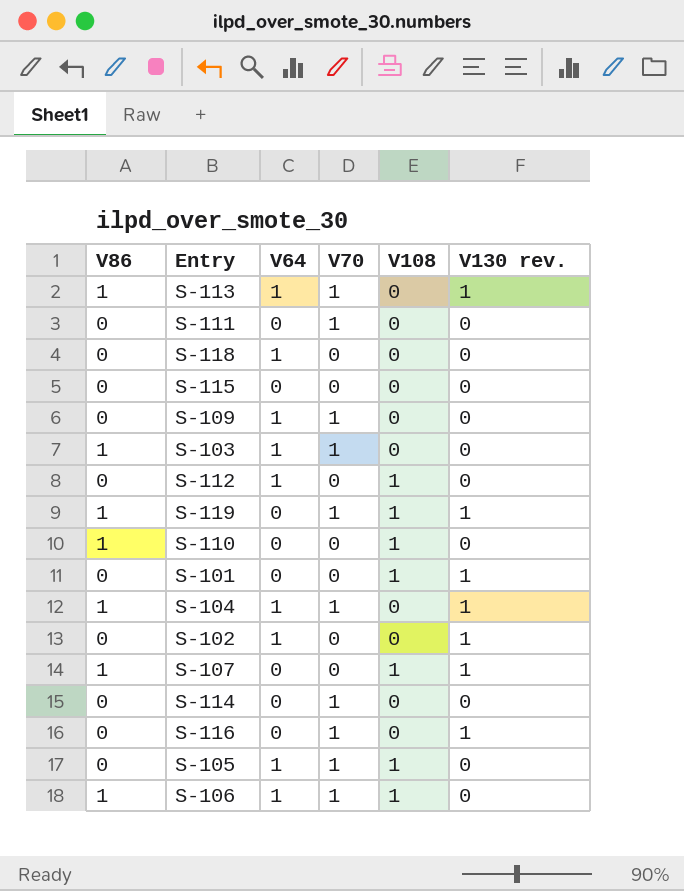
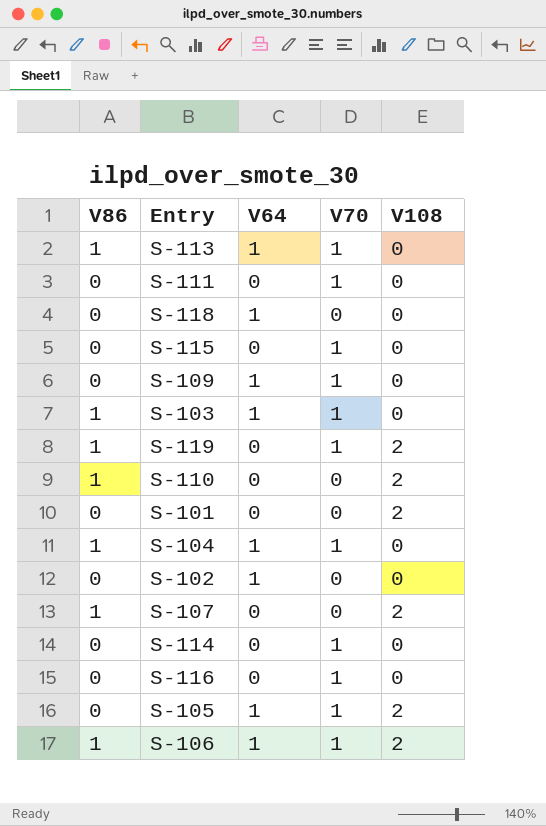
column V130 rev. | position: 6 -> none
row S-112: 0 | 1 | 0 | 1 | 0 -> none
S-115 | V70: 0 -> 1
S-119 | V108: 1 -> 2
S-110 | V108: 1 -> 2
S-101 | V108: 1 -> 2
S-107 | V108: 1 -> 2
S-105 | V108: 1 -> 2
S-106 | V108: 1 -> 2

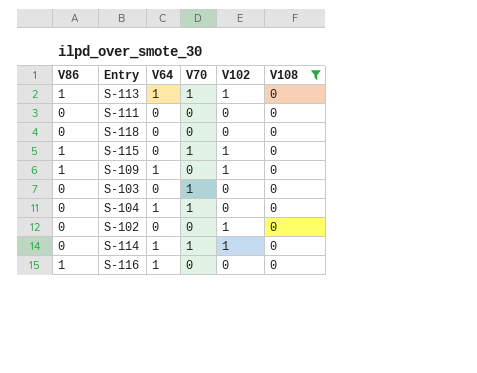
filter: none -> V108 = 0
column V102 | position: none -> 5
S-111 | V70: 1 -> 0
S-118 | V64: 1 -> 0
S-115 | V86: 0 -> 1
S-109 | V86: 0 -> 1
S-109 | V70: 1 -> 0
S-103 | V86: 1 -> 0
S-103 | V64: 1 -> 0
S-104 | V86: 1 -> 0
S-102 | V64: 1 -> 0
S-114 | V64: 0 -> 1
S-116 | V86: 0 -> 1
S-116 | V64: 0 -> 1
S-116 | V70: 1 -> 0

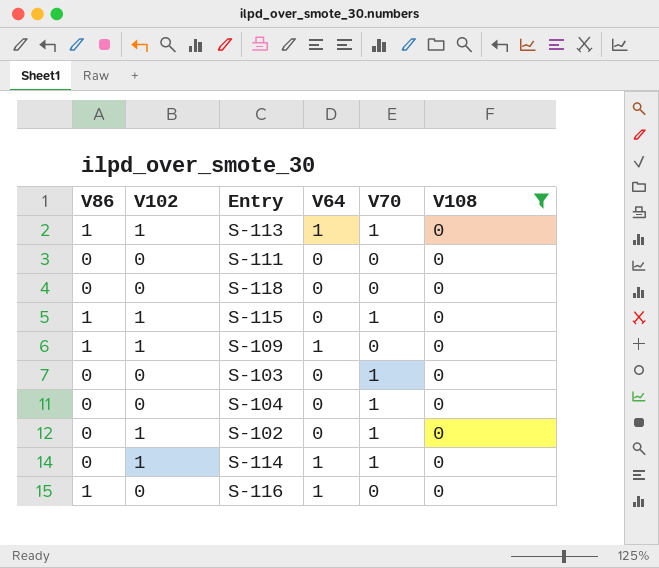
column V102 | position: 5 -> 2
S-104 | V64: 1 -> 0
S-102 | V70: 0 -> 1

